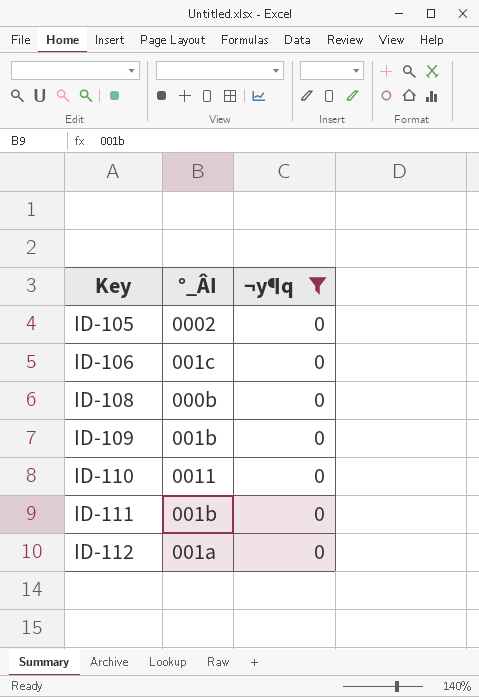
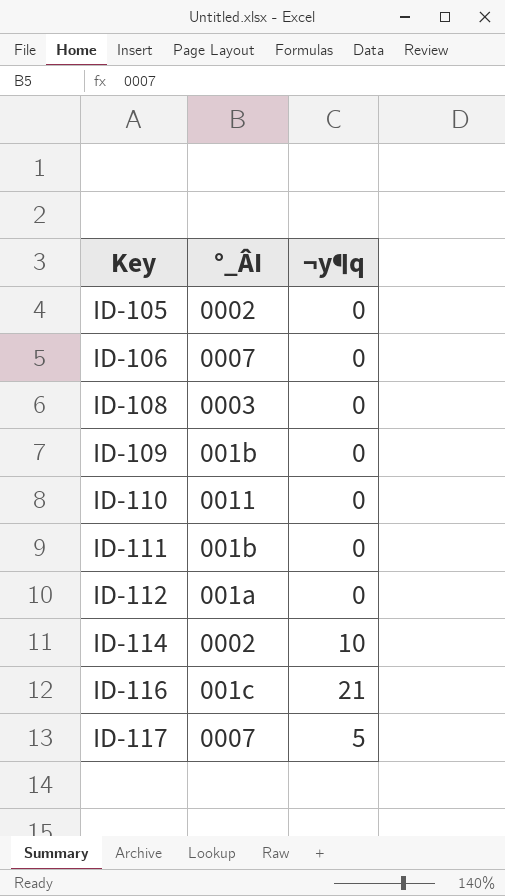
filter: ¬y¶q = 0 -> none
ID-106 | °_ÂI: 001c -> 0007
ID-108 | °_ÂI: 000b -> 0003

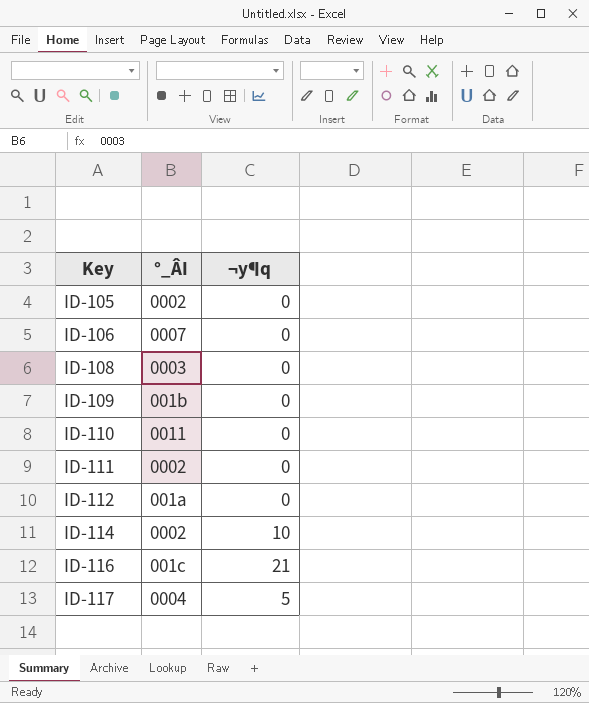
ID-111 | °_ÂI: 001b -> 0002
ID-117 | °_ÂI: 0007 -> 0004

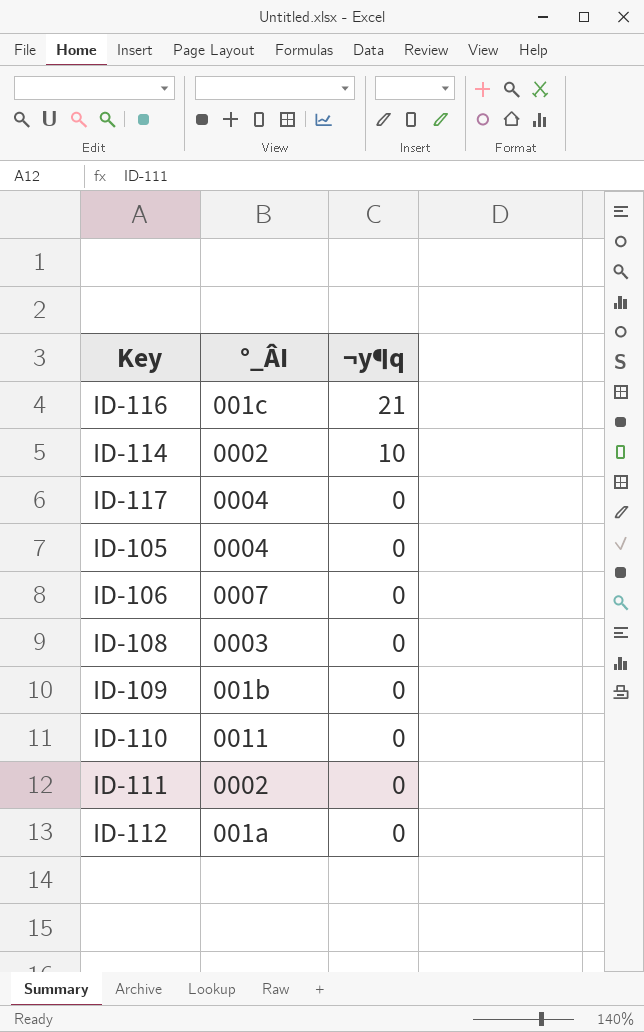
row order: Key ascending -> ¬y¶q descending
ID-117 | ¬y¶q: 5 -> 0
ID-105 | °_ÂI: 0002 -> 0004

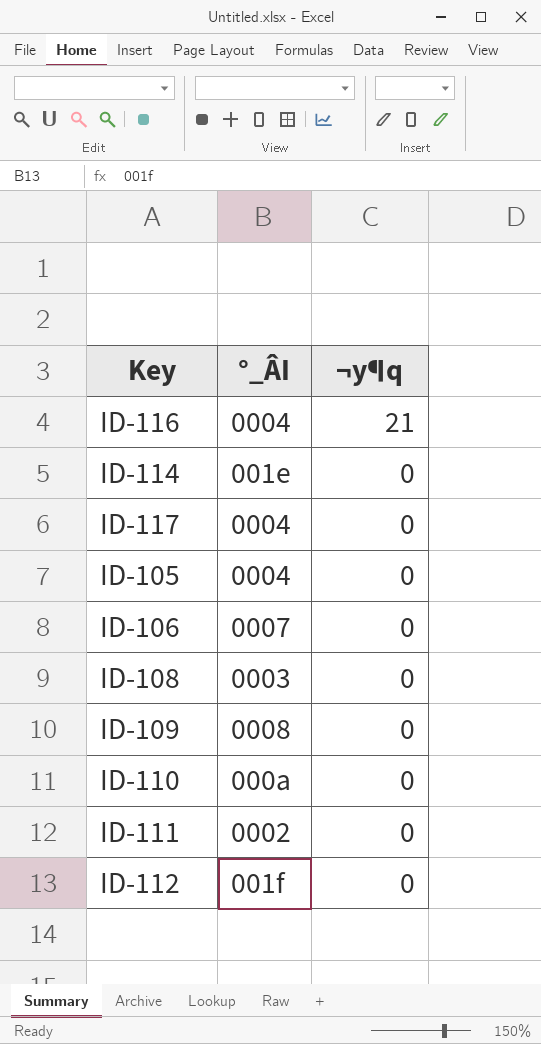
ID-116 | °_ÂI: 001c -> 0004
ID-114 | °_ÂI: 0002 -> 001e
ID-114 | ¬y¶q: 10 -> 0
ID-109 | °_ÂI: 001b -> 0008
ID-110 | °_ÂI: 0011 -> 000a
ID-112 | °_ÂI: 001a -> 001f

